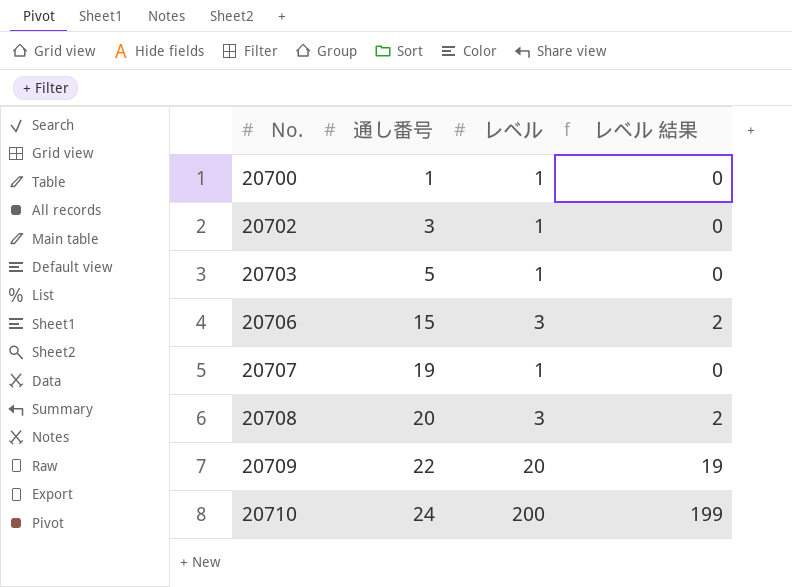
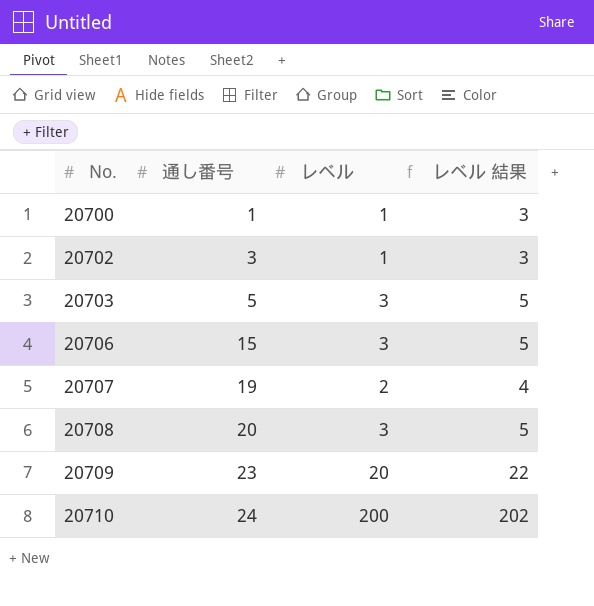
column レベル 結果 | formula: [レベル] - 1 -> [レベル] + 2
20703 | レベル: 1 -> 3
20707 | レベル: 1 -> 2
20709 | 通し番号: 22 -> 23

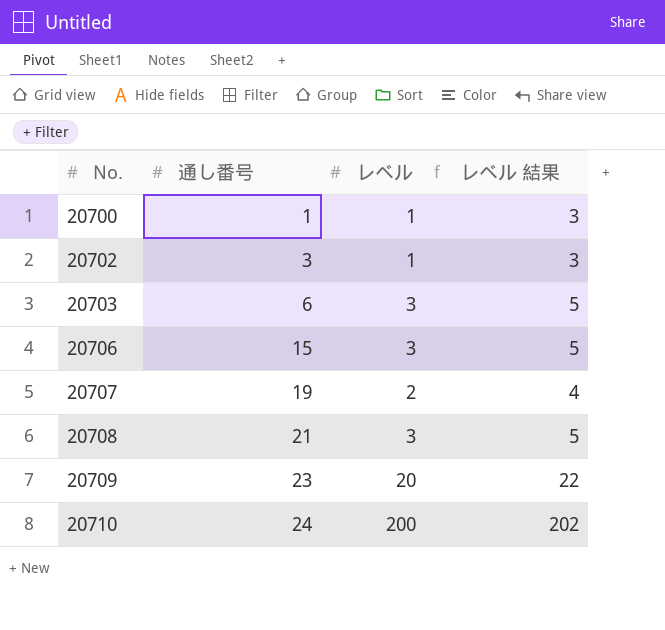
20703 | 通し番号: 5 -> 6
20708 | 通し番号: 20 -> 21

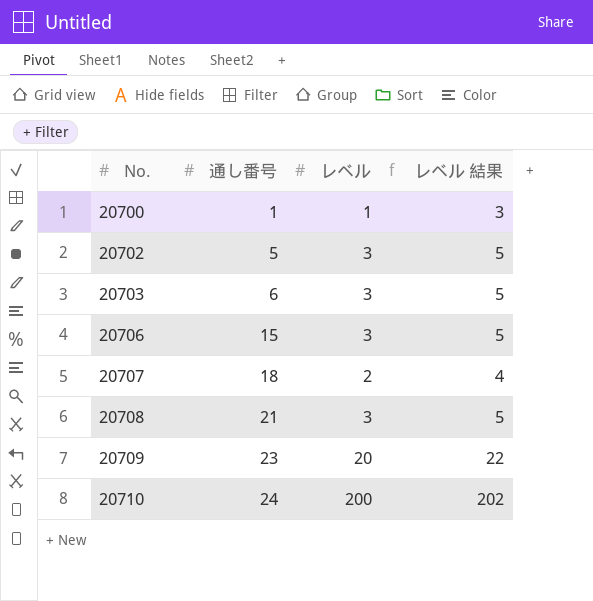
20702 | 通し番号: 3 -> 5
20702 | レベル: 1 -> 3
20702 | レベル 結果: 3 -> 5
20707 | 通し番号: 19 -> 18

